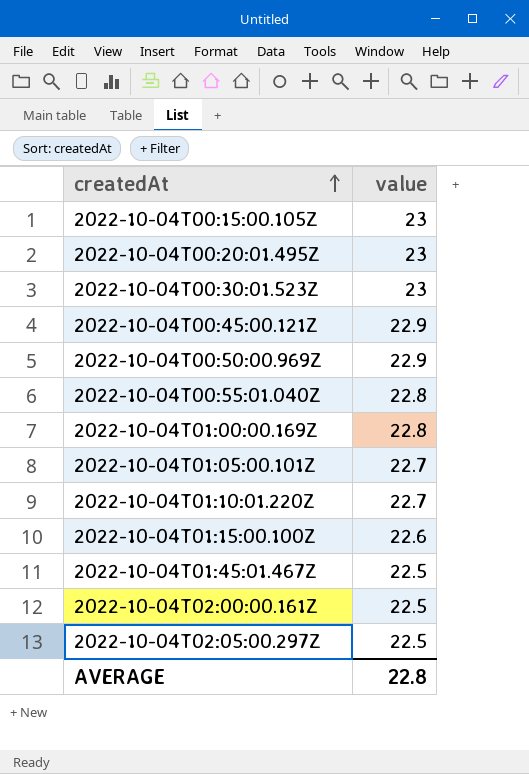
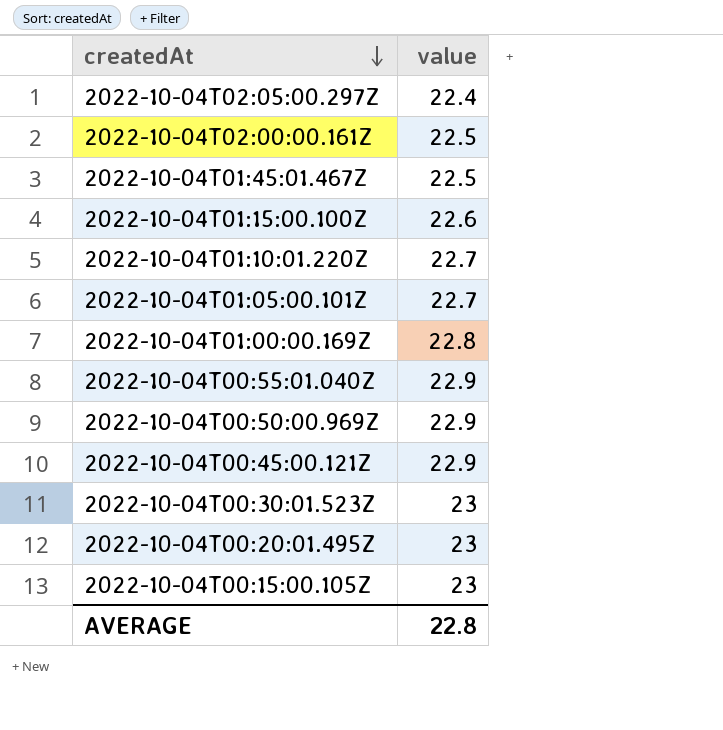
row order: createdAt ascending -> createdAt descending
2022-10-04T02:05:00.297Z | value: 22.5 -> 22.4
2022-10-04T00:55:01.040Z | value: 22.8 -> 22.9

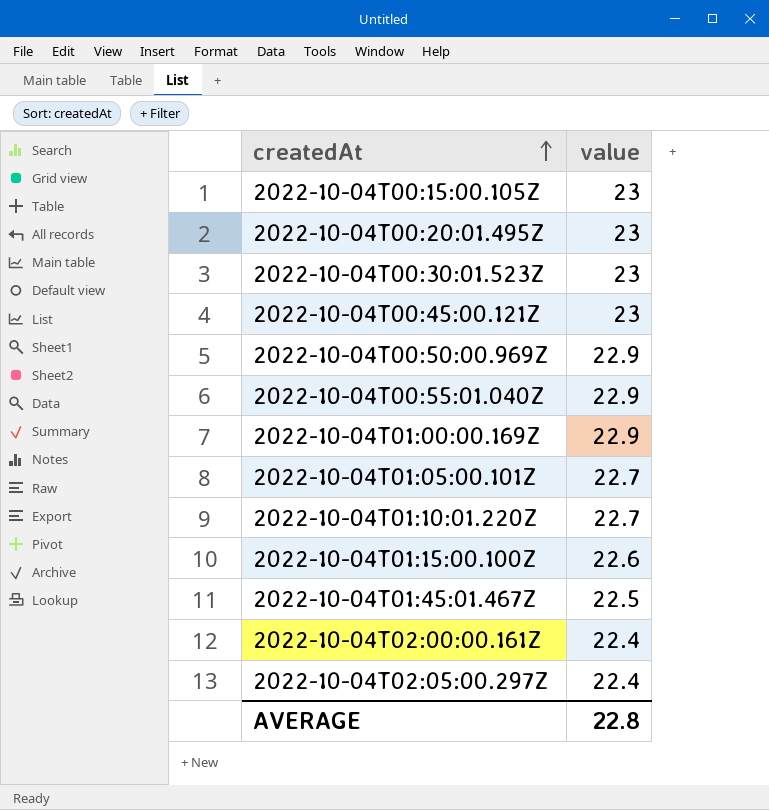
row order: createdAt descending -> createdAt ascending
2022-10-04T00:45:00.121Z | value: 22.9 -> 23
2022-10-04T01:00:00.169Z | value: 22.8 -> 22.9
2022-10-04T02:00:00.161Z | value: 22.5 -> 22.4

